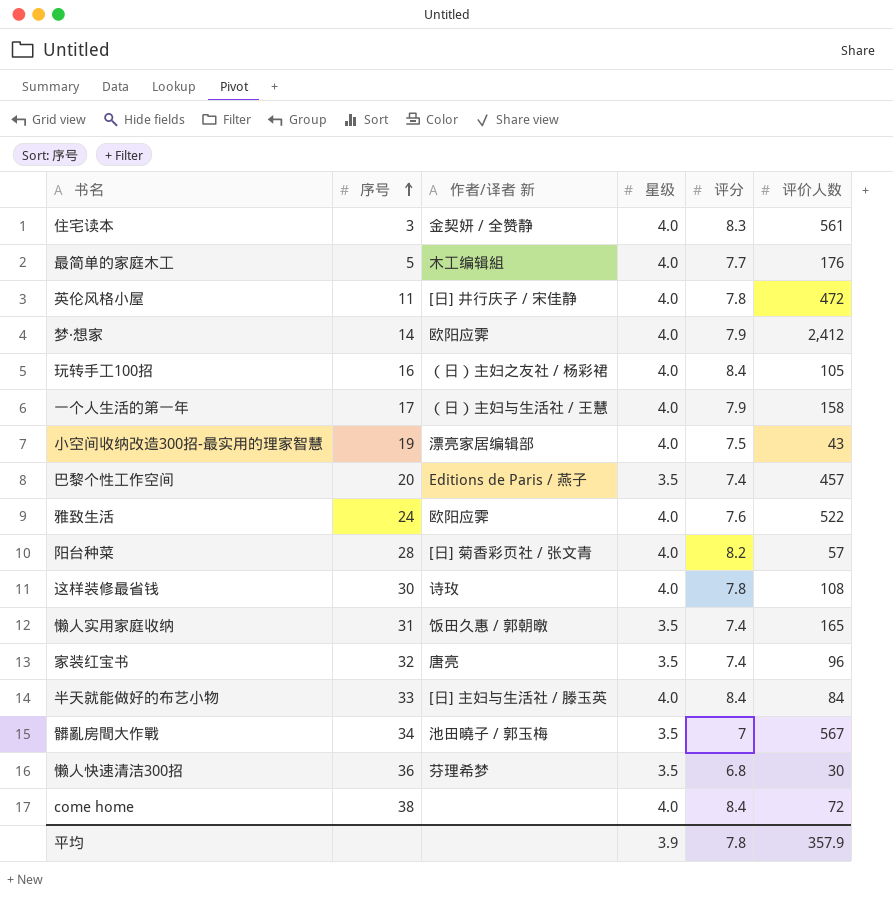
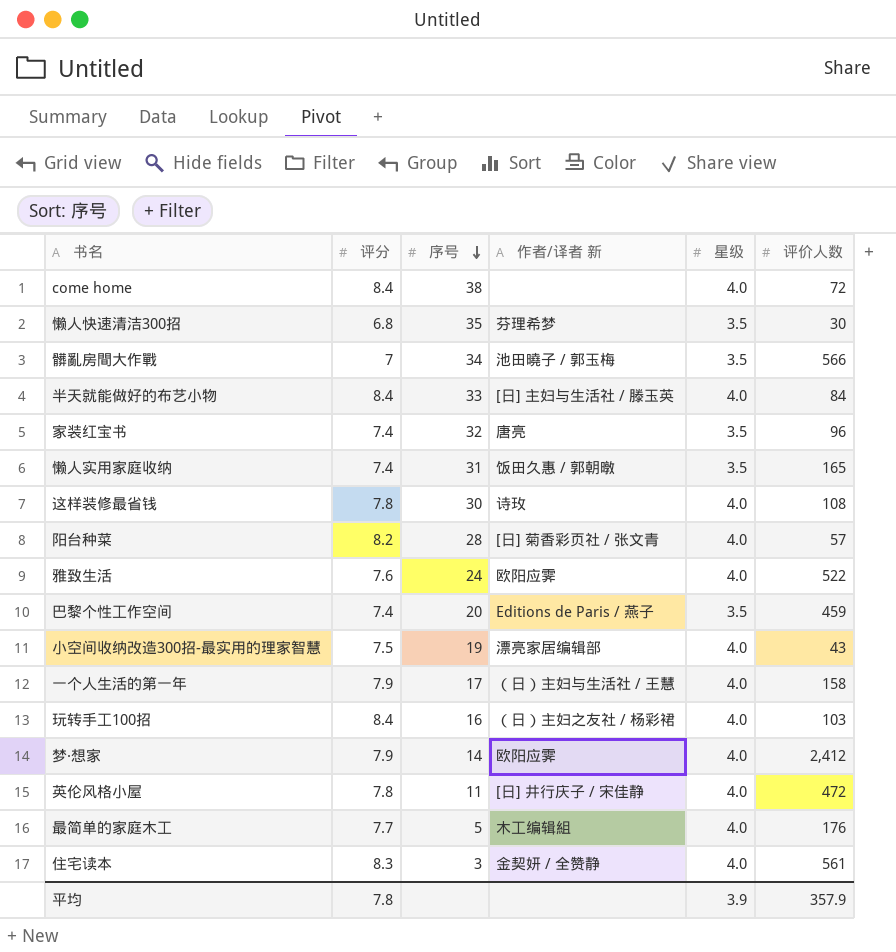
row order: 序号 ascending -> 序号 descending
column 评分 | position: 5 -> 2
懒人快速清洁300招 | 序号: 36 -> 35
髒亂房間大作戰 | 评价人数: 567 -> 566
巴黎个性工作空间 | 评价人数: 457 -> 459
玩转手工100招 | 评价人数: 105 -> 103

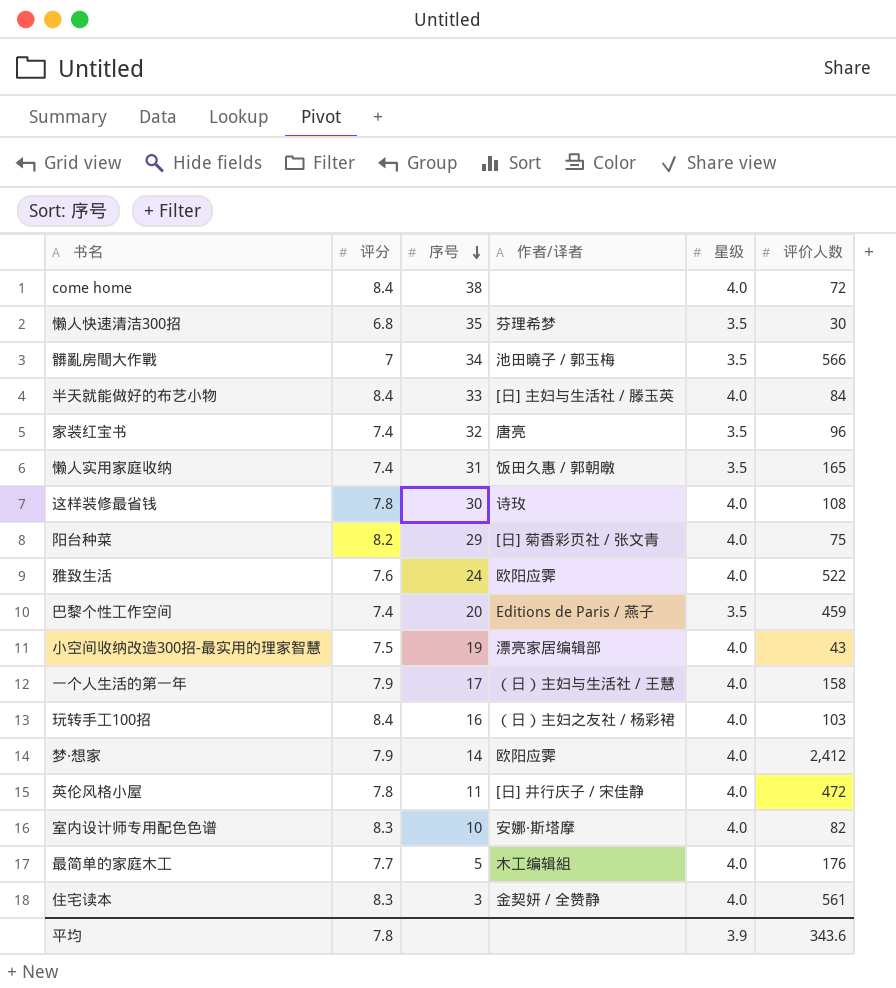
column name: 作者/译者 新 -> 作者/译者
阳台种菜 | 序号: 28 -> 29
阳台种菜 | 评价人数: 57 -> 75
row 室内设计师专用配色色谱: none -> 8.3 | 10 | 安娜·斯塔摩 | 4.0 | 82
平均 | 评价人数: 357.9 -> 343.6

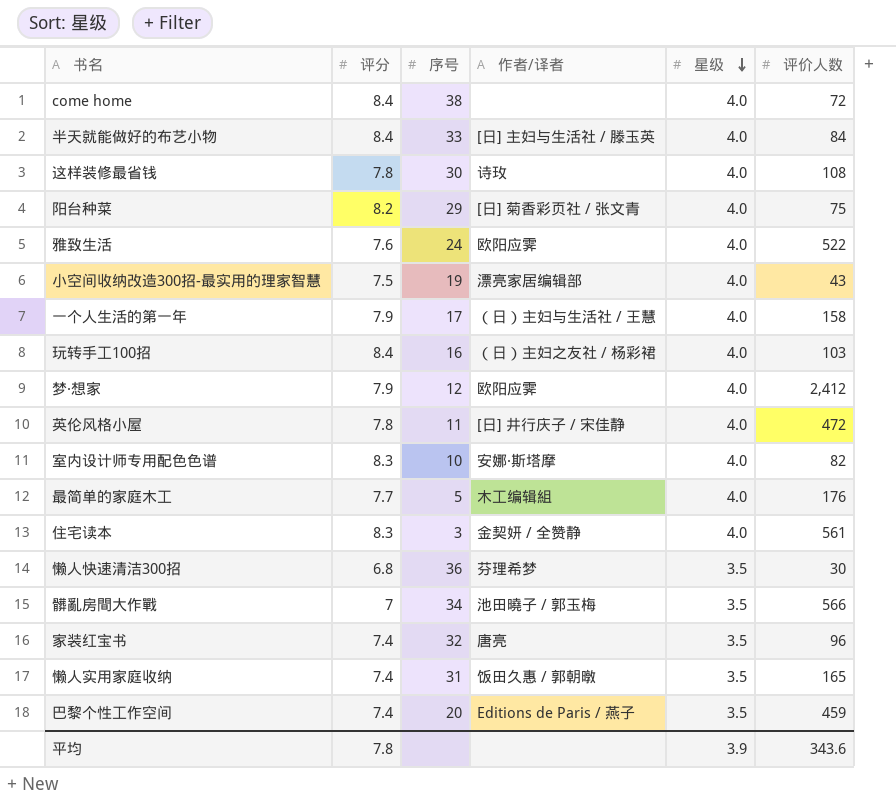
row order: 序号 descending -> 星级 descending
梦·想家 | 序号: 14 -> 12
懒人快速清洁300招 | 序号: 35 -> 36

